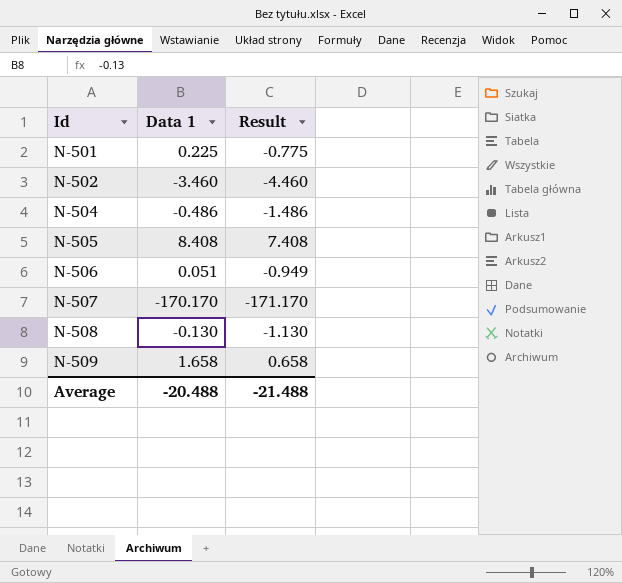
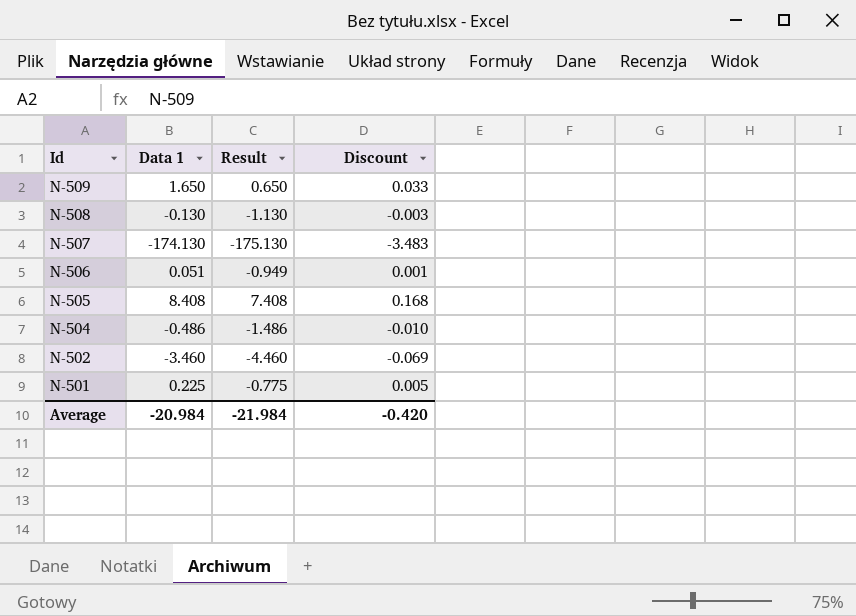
row order: Id ascending -> Id descending
column Discount | formula: none -> [Data 1] * 0.02
N-509 | Data 1: 1.658 -> 1.650
N-509 | Result: 0.658 -> 0.650
N-507 | Data 1: -170.170 -> -174.130
N-507 | Result: -171.170 -> -175.130
Average | Data 1: -20.488 -> -20.984
Average | Result: -21.488 -> -21.984

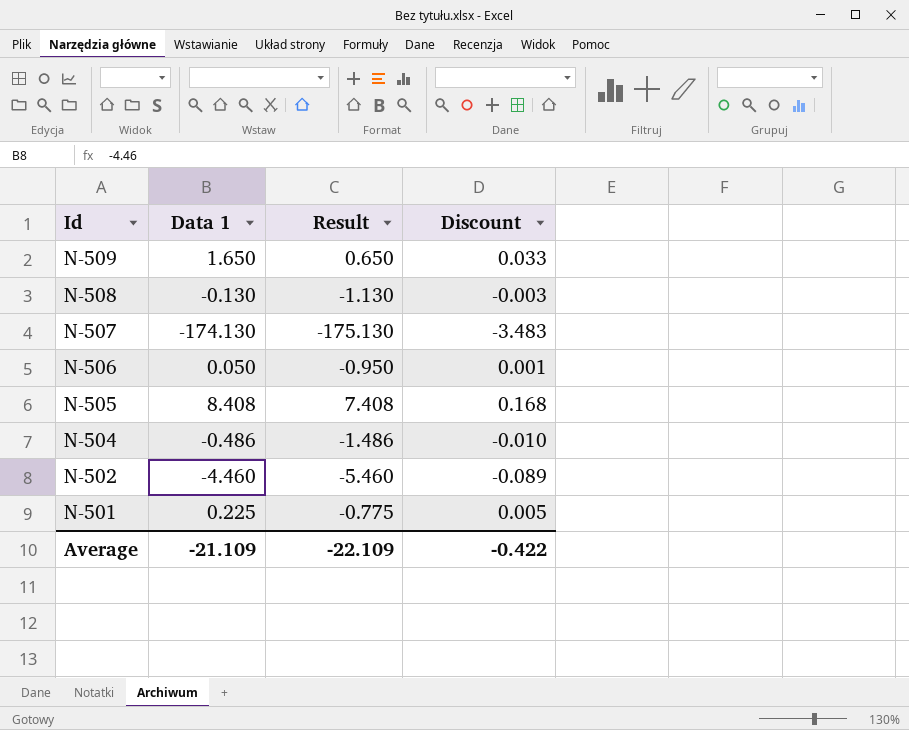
N-506 | Data 1: 0.051 -> 0.050
N-506 | Result: -0.949 -> -0.950
N-502 | Data 1: -3.460 -> -4.460
N-502 | Result: -4.460 -> -5.460
N-502 | Discount: -0.069 -> -0.089
Average | Data 1: -20.984 -> -21.109
Average | Result: -21.984 -> -22.109
Average | Discount: -0.420 -> -0.422

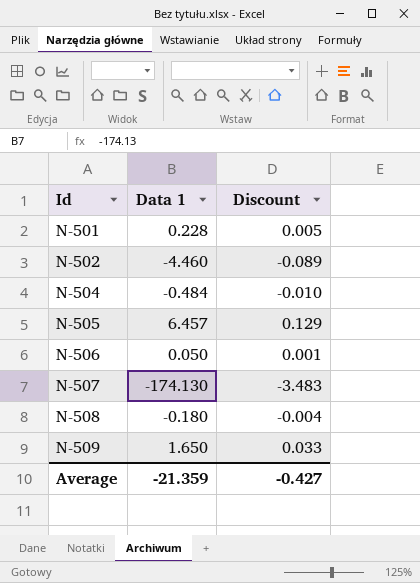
row order: Id descending -> Id ascending
column Result | formula: [Data 1] - 1 -> none
N-501 | Data 1: 0.225 -> 0.228
N-504 | Data 1: -0.486 -> -0.484
N-505 | Data 1: 8.408 -> 6.457
N-505 | Discount: 0.168 -> 0.129
N-508 | Data 1: -0.130 -> -0.180
N-508 | Discount: -0.003 -> -0.004
Average | Data 1: -21.109 -> -21.359
Average | Discount: -0.422 -> -0.427

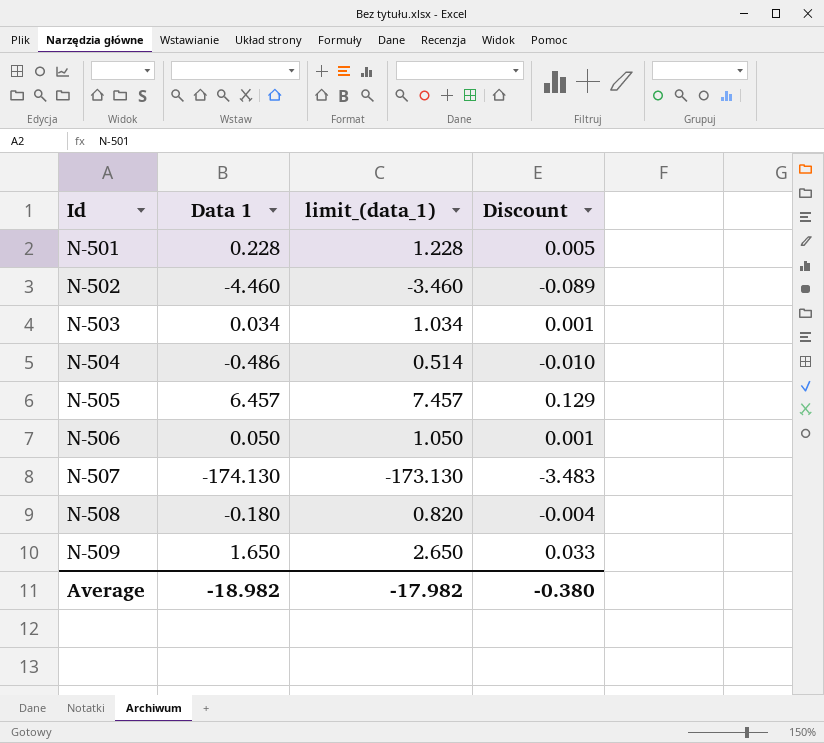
column limit_(data_1) | formula: none -> [Data 1] + 1
row N-503: none -> 0.034 | 1.034 | 0.001
N-504 | Data 1: -0.484 -> -0.486
Average | Data 1: -21.359 -> -18.982
Average | Discount: -0.427 -> -0.380

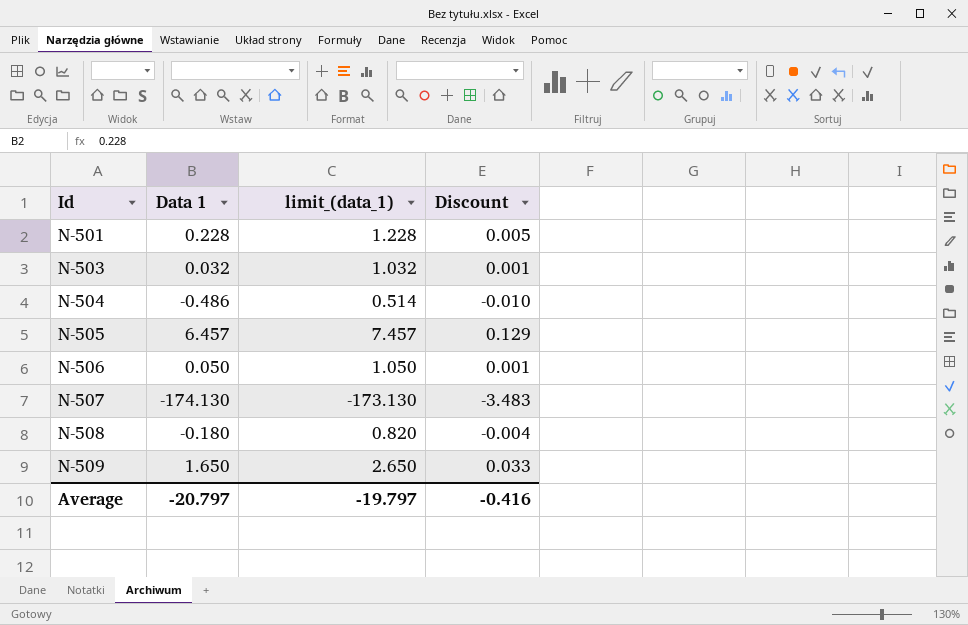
row N-502: -4.460 | -3.460 | -0.089 -> none
N-503 | Data 1: 0.034 -> 0.032
N-503 | limit_(data_1): 1.034 -> 1.032
Average | Data 1: -18.982 -> -20.797
Average | limit_(data_1): -17.982 -> -19.797
Average | Discount: -0.380 -> -0.416

